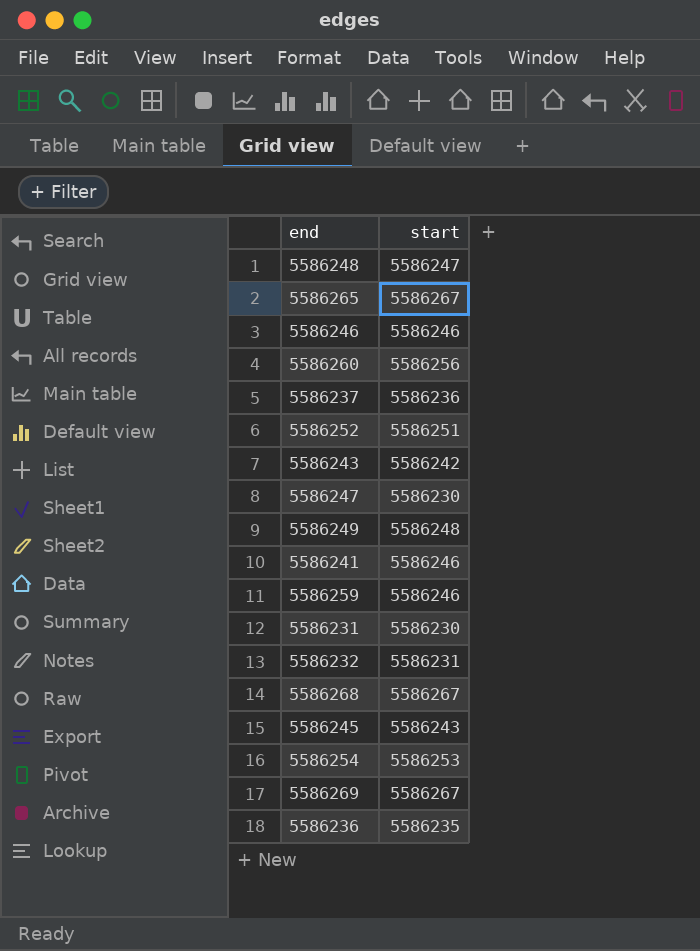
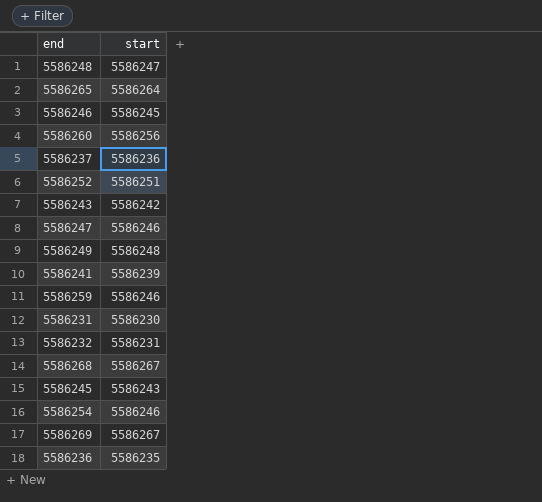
5586265 | start: 5586267 -> 5586264
5586246 | start: 5586246 -> 5586245
5586247 | start: 5586230 -> 5586246
5586241 | start: 5586246 -> 5586239
5586254 | start: 5586253 -> 5586246

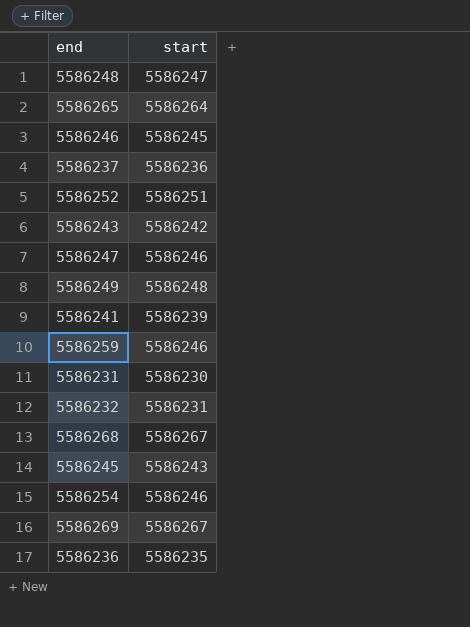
row 5586260: 5586256 -> none

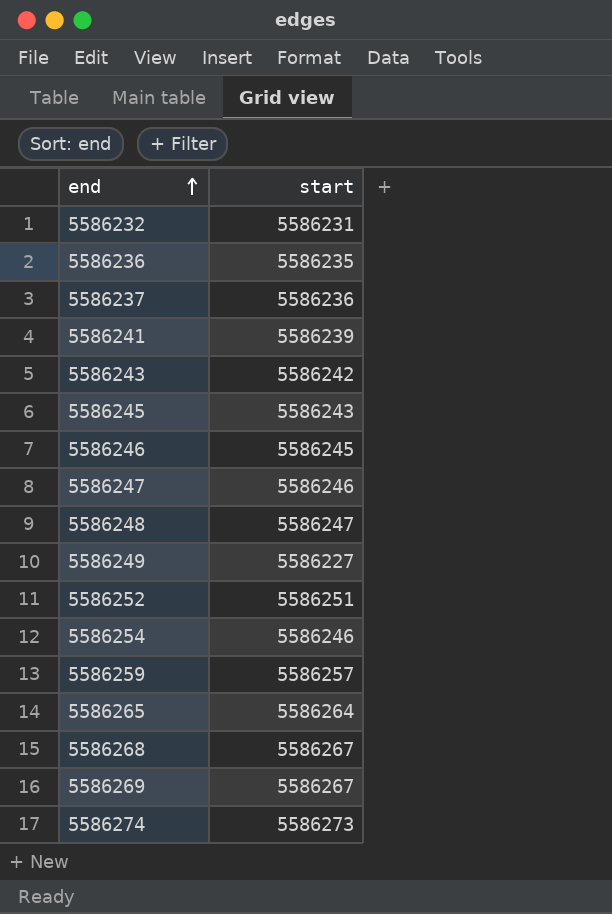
row order: none -> end ascending
row 5586231: 5586230 -> none
5586249 | start: 5586248 -> 5586227
5586259 | start: 5586246 -> 5586257
row 5586274: none -> 5586273

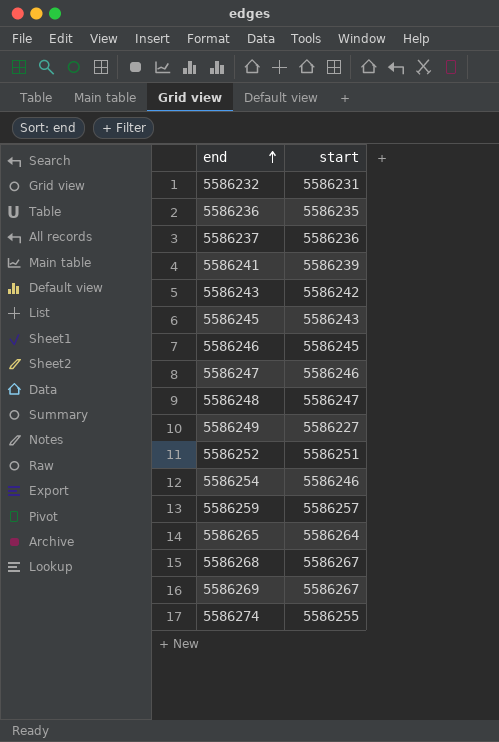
5586274 | start: 5586273 -> 5586255

